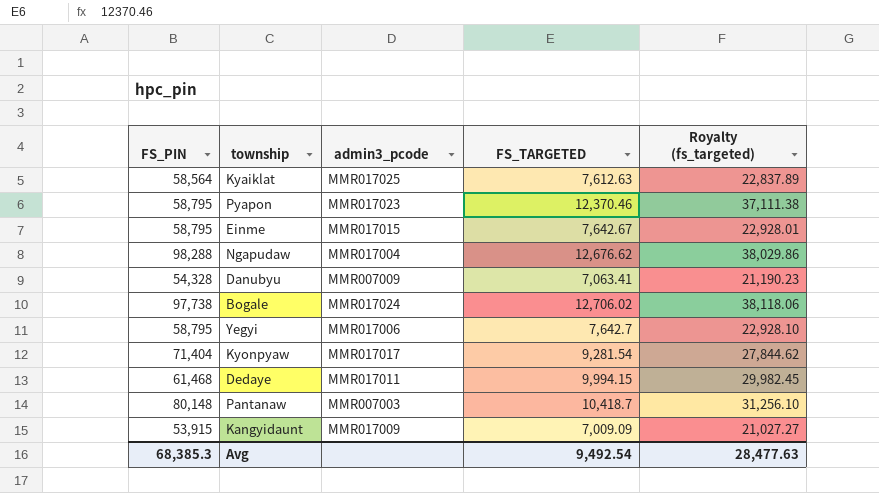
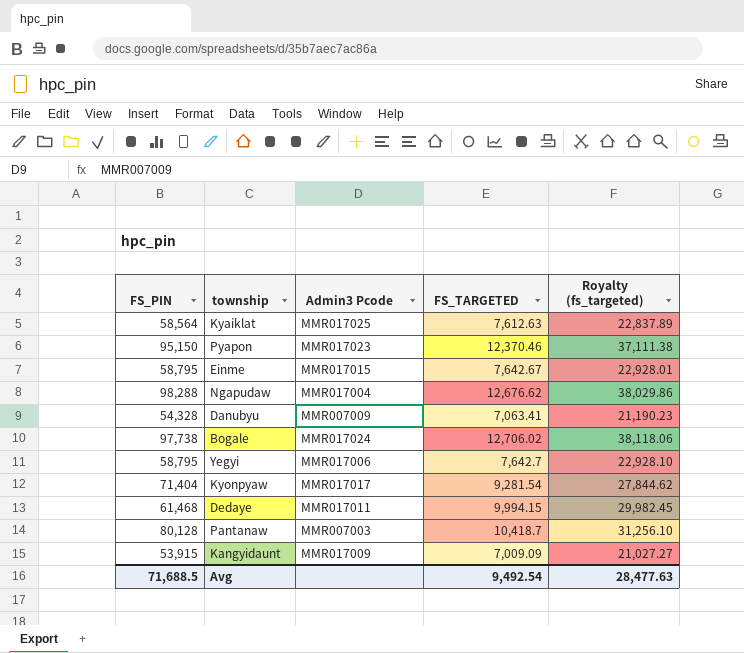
column name: admin3_pcode -> Admin3 Pcode
Pyapon | FS_PIN: 58,795 -> 95,150
Pantanaw | FS_PIN: 80,148 -> 80,128
Avg | FS_PIN: 68,385.3 -> 71,688.5

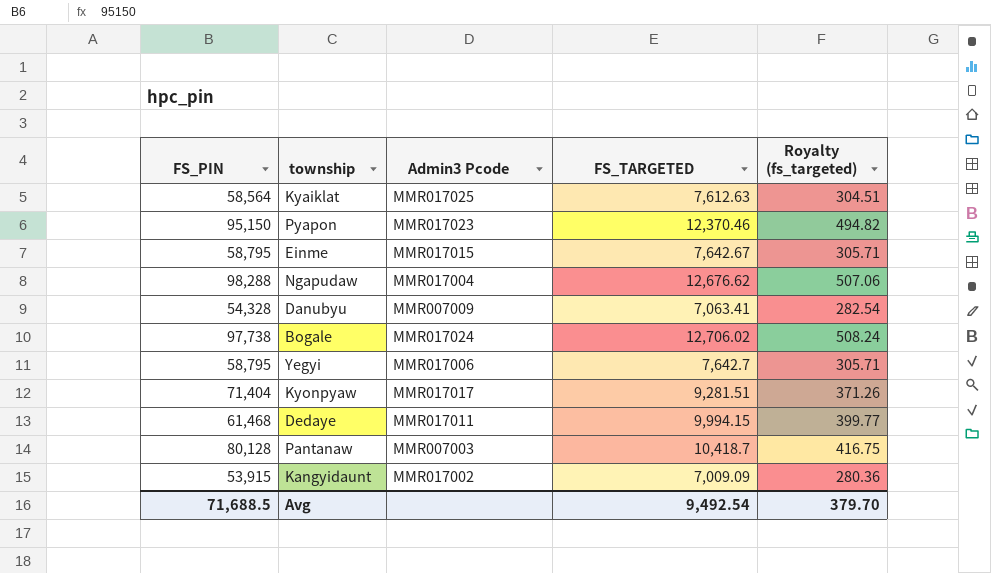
column Royalty (fs_targeted) | formula: [FS_TARGETED] * 3 -> [FS_TARGETED] * 0.04
Kyonpyaw | FS_TARGETED: 9,281.54 -> 9,281.51
Kangyidaunt | Admin3 Pcode: MMR017009 -> MMR017002
Avg | Royalty (fs_targeted): 28,477.63 -> 379.70

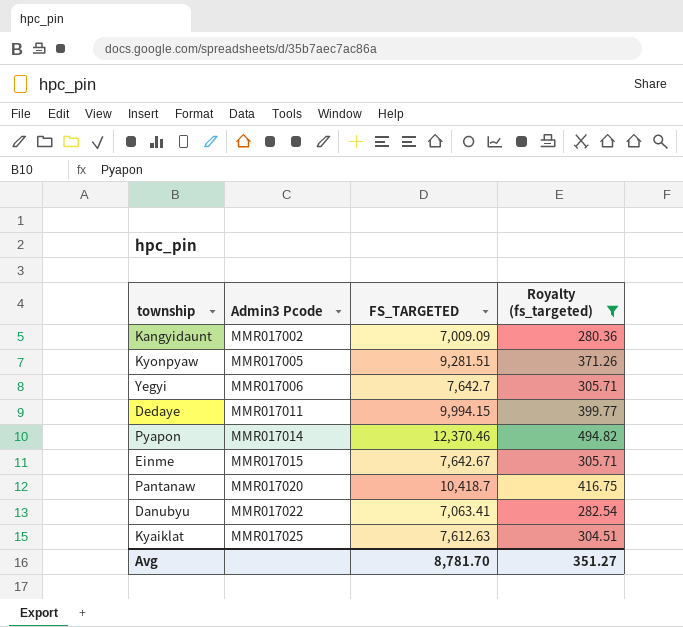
filter: none -> Royalty (fs_targeted) <= 494.82
row order: none -> Admin3 Pcode ascending
column FS_PIN | position: 1 -> none
Kyonpyaw | Admin3 Pcode: MMR017017 -> MMR017005
Pyapon | Admin3 Pcode: MMR017023 -> MMR017014
Pantanaw | Admin3 Pcode: MMR007003 -> MMR017020
Danubyu | Admin3 Pcode: MMR007009 -> MMR017022
Avg | FS_TARGETED: 9,492.54 -> 8,781.70
Avg | Royalty (fs_targeted): 379.70 -> 351.27

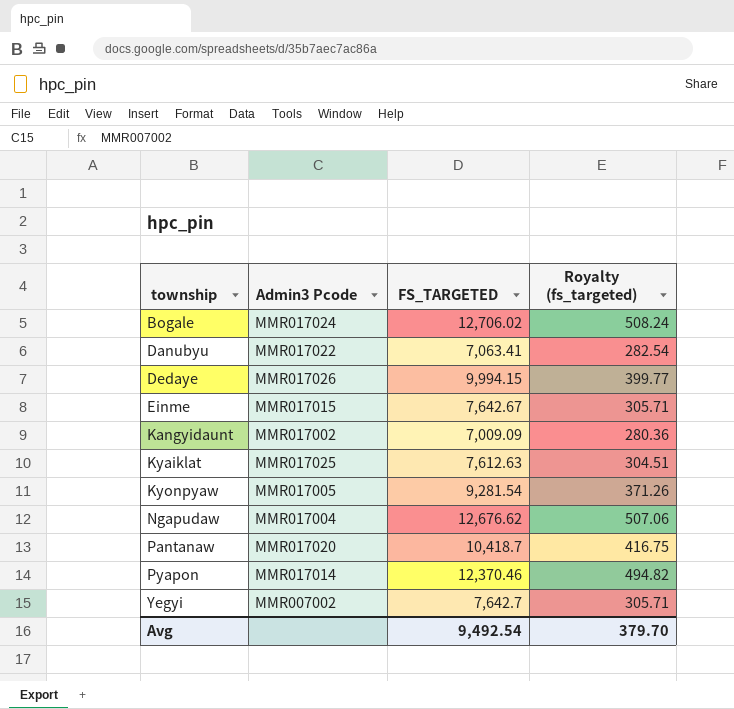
filter: Royalty (fs_targeted) <= 494.82 -> none
row order: Admin3 Pcode ascending -> township ascending
Dedaye | Admin3 Pcode: MMR017011 -> MMR017026
Kyonpyaw | FS_TARGETED: 9,281.51 -> 9,281.54
Yegyi | Admin3 Pcode: MMR017006 -> MMR007002
Avg | FS_TARGETED: 8,781.70 -> 9,492.54
Avg | Royalty (fs_targeted): 351.27 -> 379.70

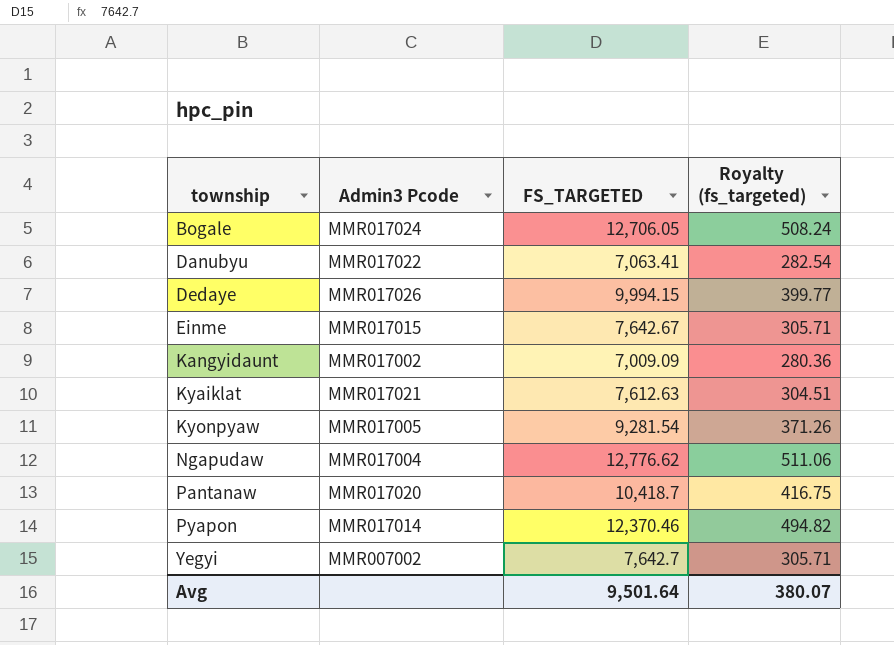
Bogale | FS_TARGETED: 12,706.02 -> 12,706.05
Kyaiklat | Admin3 Pcode: MMR017025 -> MMR017021
Ngapudaw | FS_TARGETED: 12,676.62 -> 12,776.62
Ngapudaw | Royalty (fs_targeted): 507.06 -> 511.06
Avg | FS_TARGETED: 9,492.54 -> 9,501.64
Avg | Royalty (fs_targeted): 379.70 -> 380.07

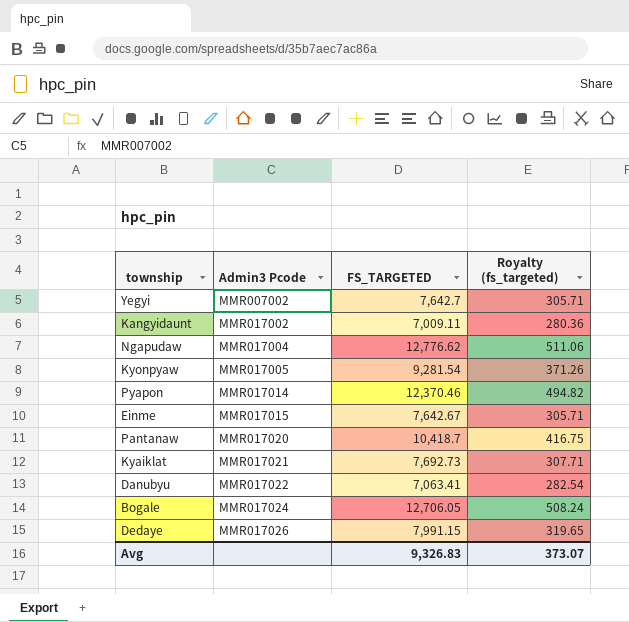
row order: township ascending -> Admin3 Pcode ascending
Kangyidaunt | FS_TARGETED: 7,009.09 -> 7,009.11
Kyaiklat | FS_TARGETED: 7,612.63 -> 7,692.73
Kyaiklat | Royalty (fs_targeted): 304.51 -> 307.71
Dedaye | FS_TARGETED: 9,994.15 -> 7,991.15
Dedaye | Royalty (fs_targeted): 399.77 -> 319.65
Avg | FS_TARGETED: 9,501.64 -> 9,326.83
Avg | Royalty (fs_targeted): 380.07 -> 373.07

